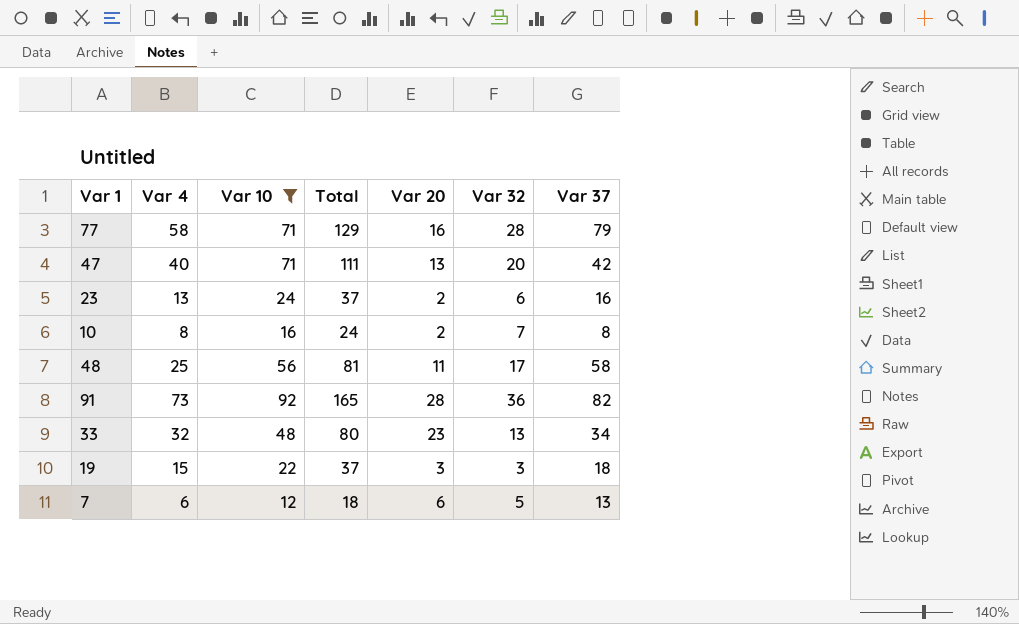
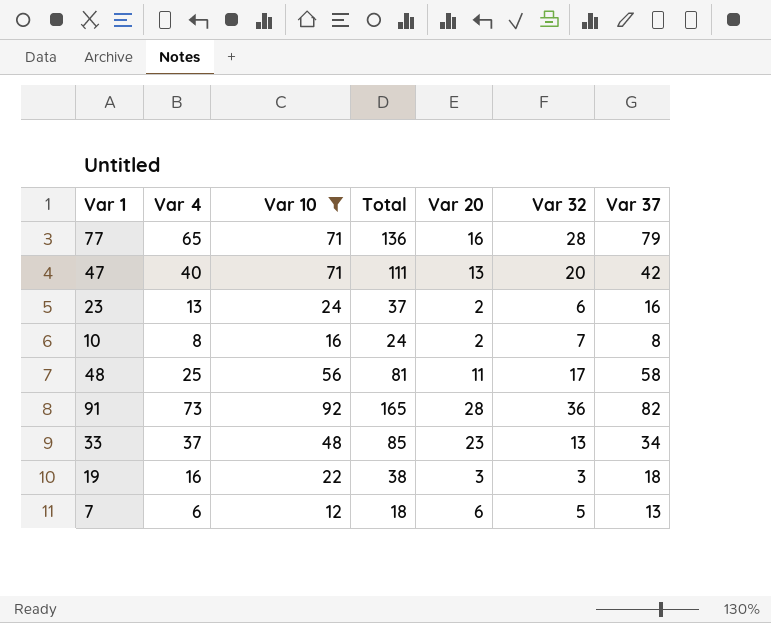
77 | Var 4: 58 -> 65
77 | Total: 129 -> 136
33 | Var 4: 32 -> 37
33 | Total: 80 -> 85
19 | Var 4: 15 -> 16
19 | Total: 37 -> 38

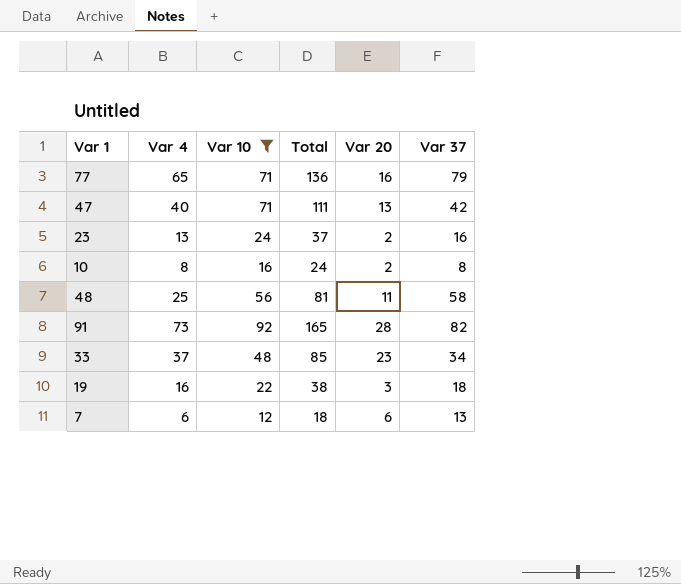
column Var 32 | position: 6 -> none

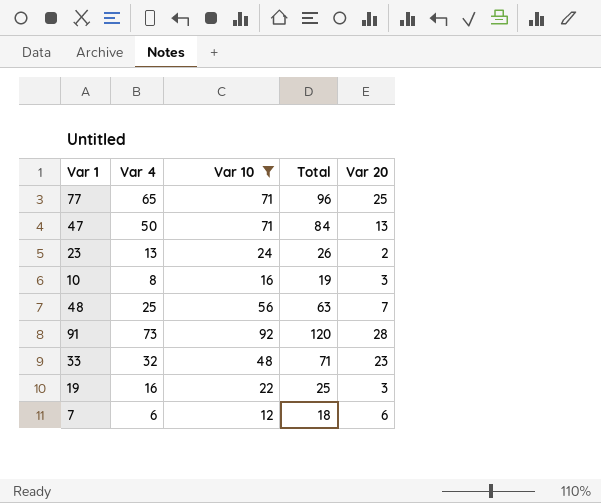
column Var 37 | position: 6 -> none
column Total | formula: [Var 4] + [Var 10] -> [Var 10] + [Var 20]
77 | Var 20: 16 -> 25
47 | Var 4: 40 -> 50
10 | Var 20: 2 -> 3
48 | Var 20: 11 -> 7
33 | Var 4: 37 -> 32

